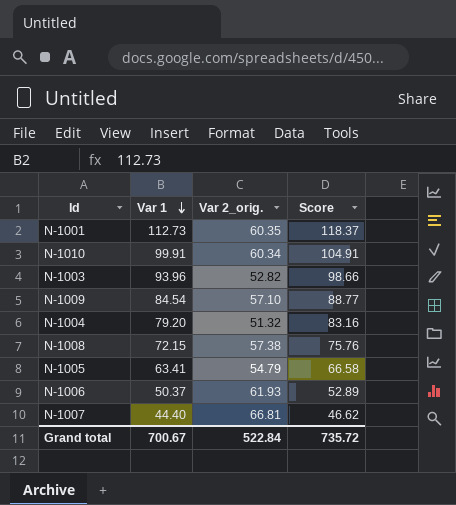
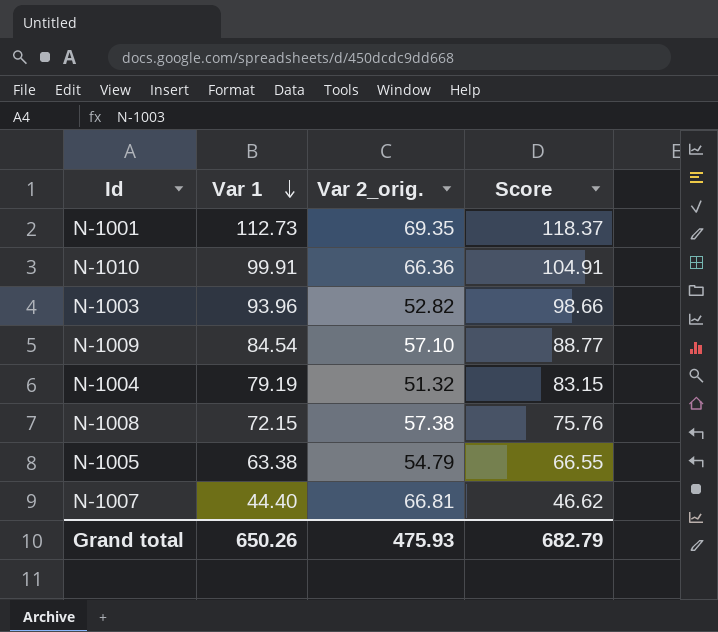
row N-1006: 50.37 | 61.93 | 52.89 -> none
N-1001 | Var 2_orig.: 60.35 -> 69.35
N-1010 | Var 2_orig.: 60.34 -> 66.36
N-1004 | Var 1: 79.20 -> 79.19
N-1004 | Score: 83.16 -> 83.15
N-1005 | Var 1: 63.41 -> 63.38
N-1005 | Score: 66.58 -> 66.55
Grand total | Var 1: 700.67 -> 650.26
Grand total | Var 2_orig.: 522.84 -> 475.93
Grand total | Score: 735.72 -> 682.79

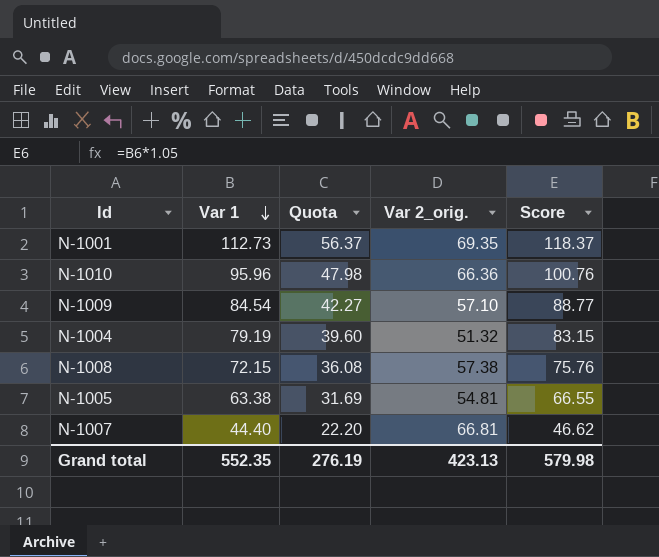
column Quota | formula: none -> [Var 1] * 0.5
row N-1003: 93.96 | 52.82 | 98.66 -> none
N-1010 | Var 1: 99.91 -> 95.96
N-1010 | Score: 104.91 -> 100.76
N-1005 | Var 2_orig.: 54.79 -> 54.81
Grand total | Var 1: 650.26 -> 552.35
Grand total | Var 2_orig.: 475.93 -> 423.13
Grand total | Score: 682.79 -> 579.98

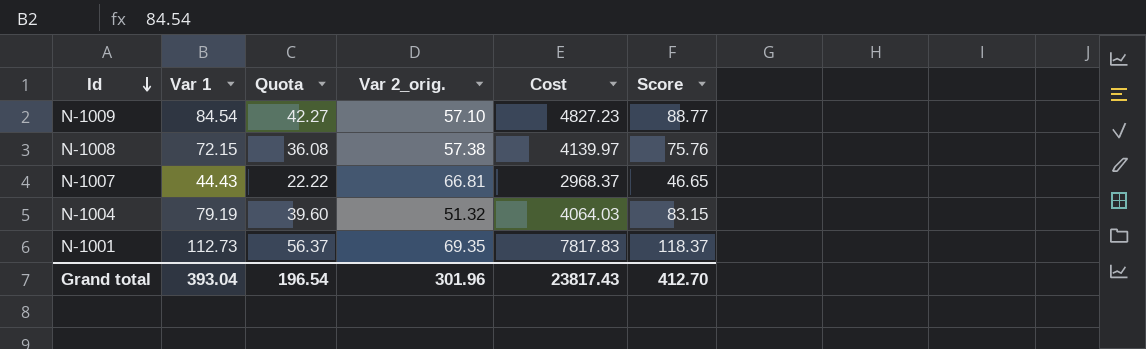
row order: Var 1 descending -> Id descending
column Cost | formula: none -> [Var 1] * [Var 2_orig.]
row N-1010: 95.96 | 47.98 | 66.36 | 100.76 -> none
row N-1005: 63.38 | 31.69 | 54.81 | 66.55 -> none
N-1007 | Var 1: 44.40 -> 44.43
N-1007 | Quota: 22.20 -> 22.22
N-1007 | Score: 46.62 -> 46.65
Grand total | Var 1: 552.35 -> 393.04
Grand total | Quota: 276.19 -> 196.54
Grand total | Var 2_orig.: 423.13 -> 301.96
Grand total | Score: 579.98 -> 412.70

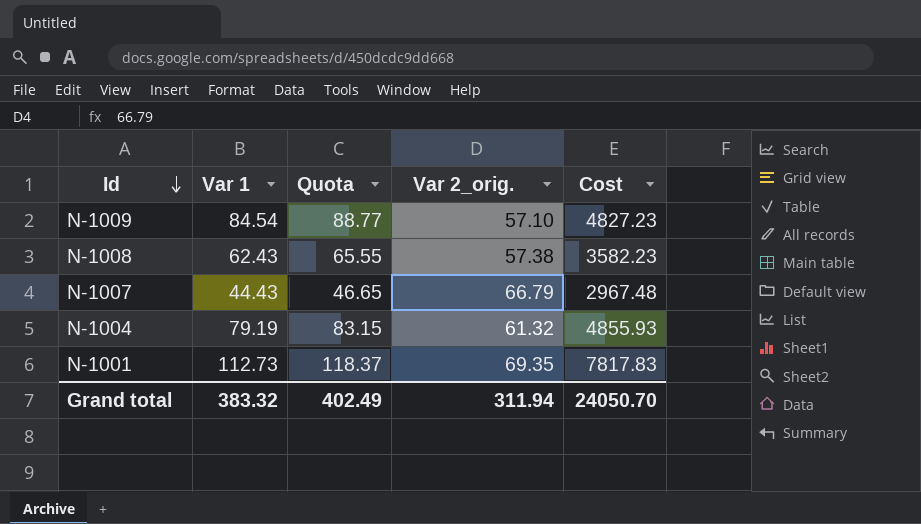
column Score | formula: [Var 1] * 1.05 -> none
column Quota | formula: [Var 1] * 0.5 -> [Var 1] * 1.05
N-1008 | Var 1: 72.15 -> 62.43
N-1008 | Cost: 4139.97 -> 3582.23
N-1007 | Var 2_orig.: 66.81 -> 66.79
N-1007 | Cost: 2968.37 -> 2967.48
N-1004 | Var 2_orig.: 51.32 -> 61.32
N-1004 | Cost: 4064.03 -> 4855.93
Grand total | Var 1: 393.04 -> 383.32
Grand total | Quota: 196.54 -> 402.49
Grand total | Var 2_orig.: 301.96 -> 311.94
Grand total | Cost: 23817.43 -> 24050.70

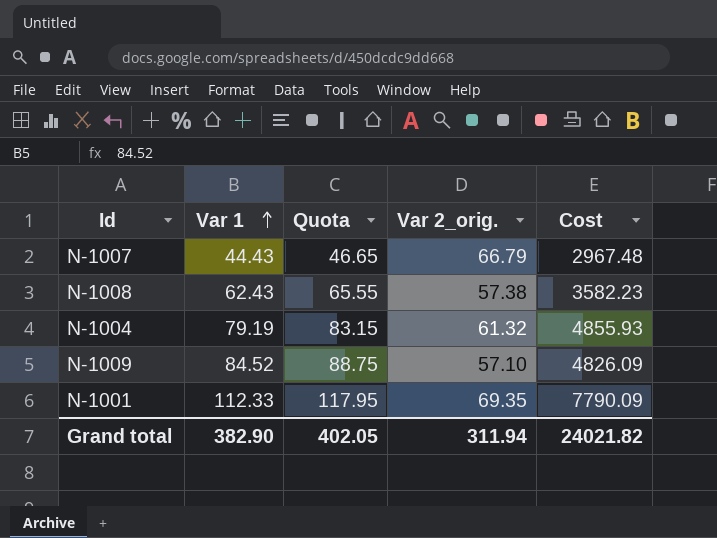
row order: Id descending -> Var 1 ascending
N-1009 | Var 1: 84.54 -> 84.52
N-1009 | Quota: 88.77 -> 88.75
N-1009 | Cost: 4827.23 -> 4826.09
N-1001 | Var 1: 112.73 -> 112.33
N-1001 | Quota: 118.37 -> 117.95
N-1001 | Cost: 7817.83 -> 7790.09
Grand total | Var 1: 383.32 -> 382.90
Grand total | Quota: 402.49 -> 402.05
Grand total | Cost: 24050.70 -> 24021.82

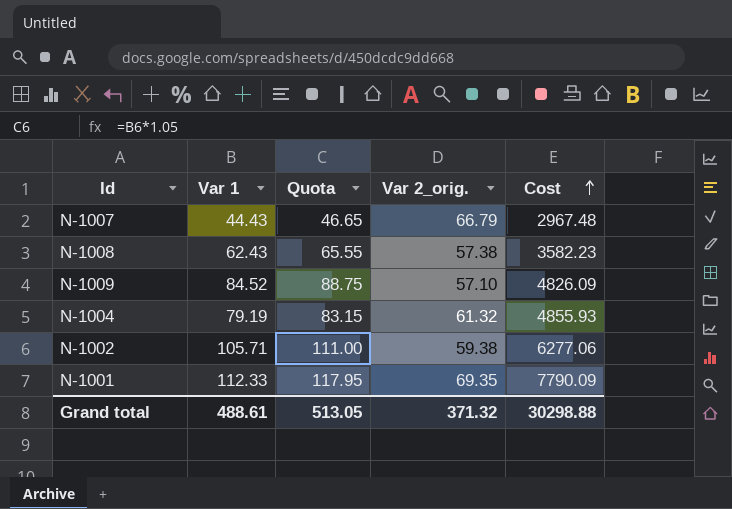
row order: Var 1 ascending -> Cost ascending
row N-1002: none -> 105.71 | 111.00 | 59.38 | 6277.06
Grand total | Var 1: 382.90 -> 488.61
Grand total | Quota: 402.05 -> 513.05
Grand total | Var 2_orig.: 311.94 -> 371.32
Grand total | Cost: 24021.82 -> 30298.88

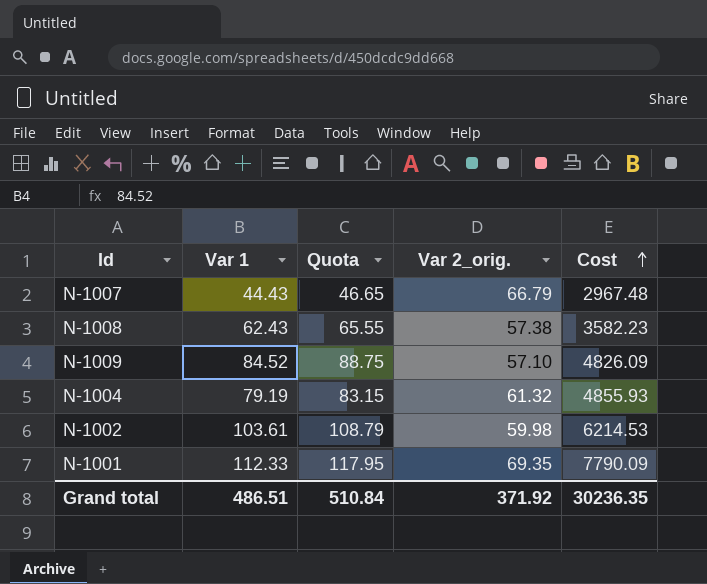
N-1002 | Var 1: 105.71 -> 103.61
N-1002 | Quota: 111.00 -> 108.79
N-1002 | Var 2_orig.: 59.38 -> 59.98
N-1002 | Cost: 6277.06 -> 6214.53
Grand total | Var 1: 488.61 -> 486.51
Grand total | Quota: 513.05 -> 510.84
Grand total | Var 2_orig.: 371.32 -> 371.92
Grand total | Cost: 30298.88 -> 30236.35

